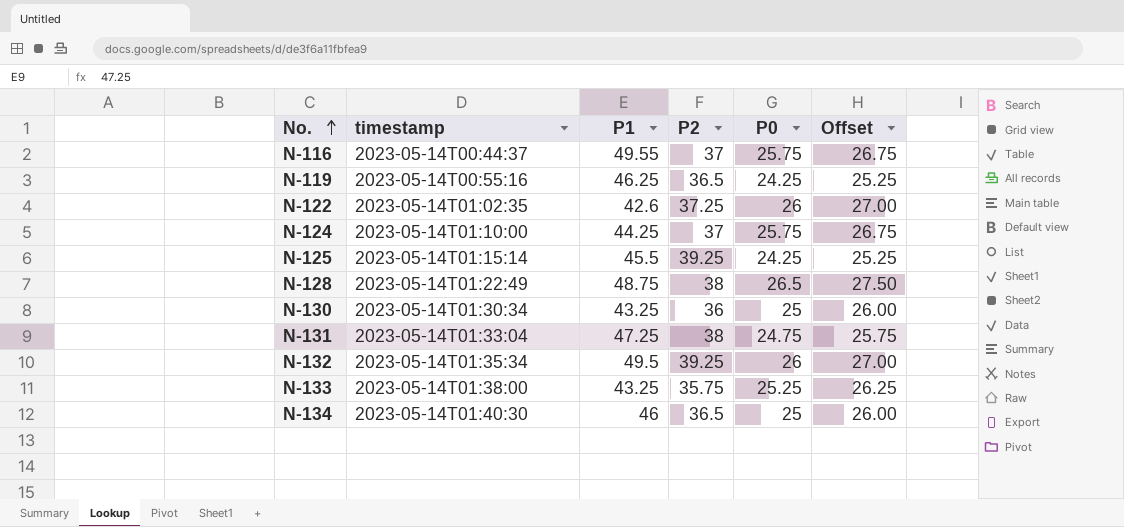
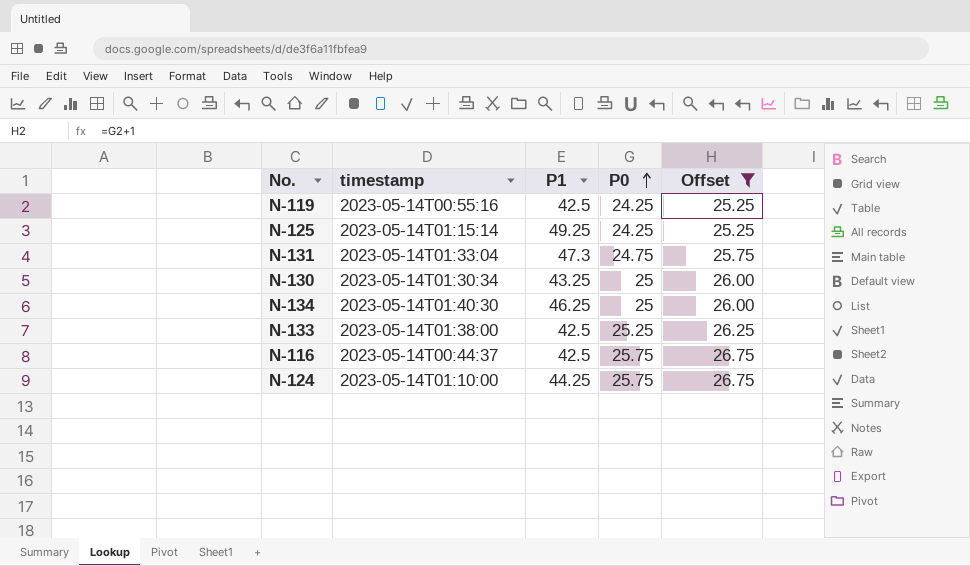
filter: none -> Offset <= 26.75
row order: No. ascending -> P0 ascending
column P2 | position: 4 -> none
N-119 | P1: 46.25 -> 42.5
N-125 | P1: 45.5 -> 49.25
N-131 | P1: 47.25 -> 47.3
N-134 | P1: 46 -> 46.25
N-133 | P1: 43.25 -> 42.5
N-116 | P1: 49.55 -> 42.5

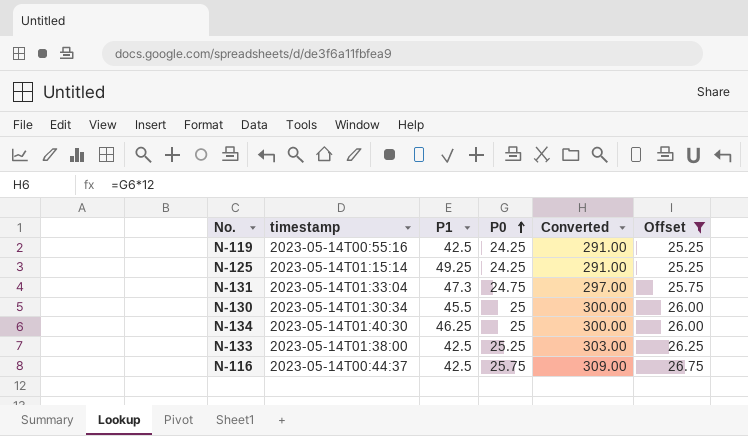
column Converted | formula: none -> [P0] * 12
row N-124: 2023-05-14T01:10:00 | 44.25 | 25.75 | 26.75 -> none
N-130 | P1: 43.25 -> 45.5

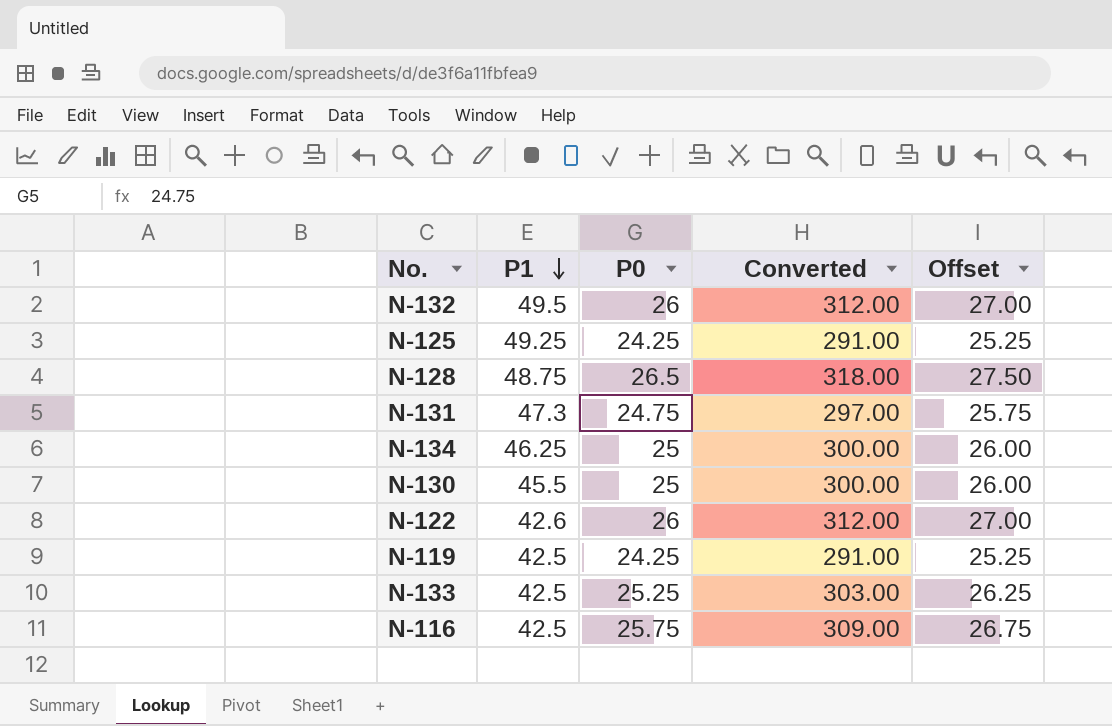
filter: Offset <= 26.75 -> none
row order: P0 ascending -> P1 descending
column timestamp | position: 2 -> none

